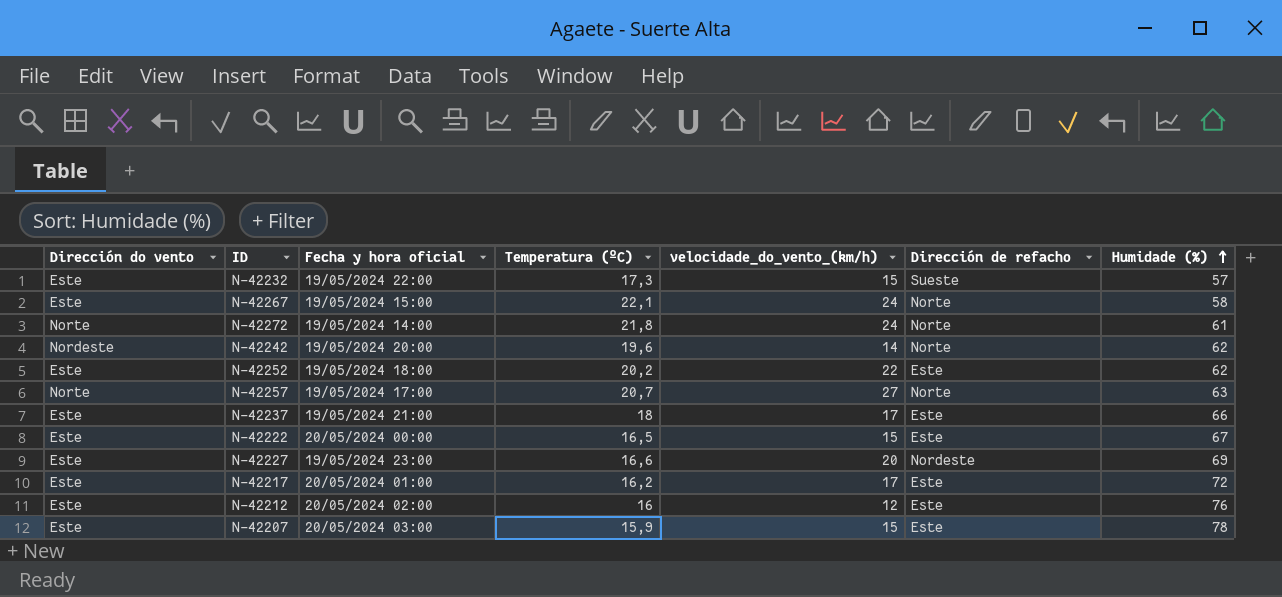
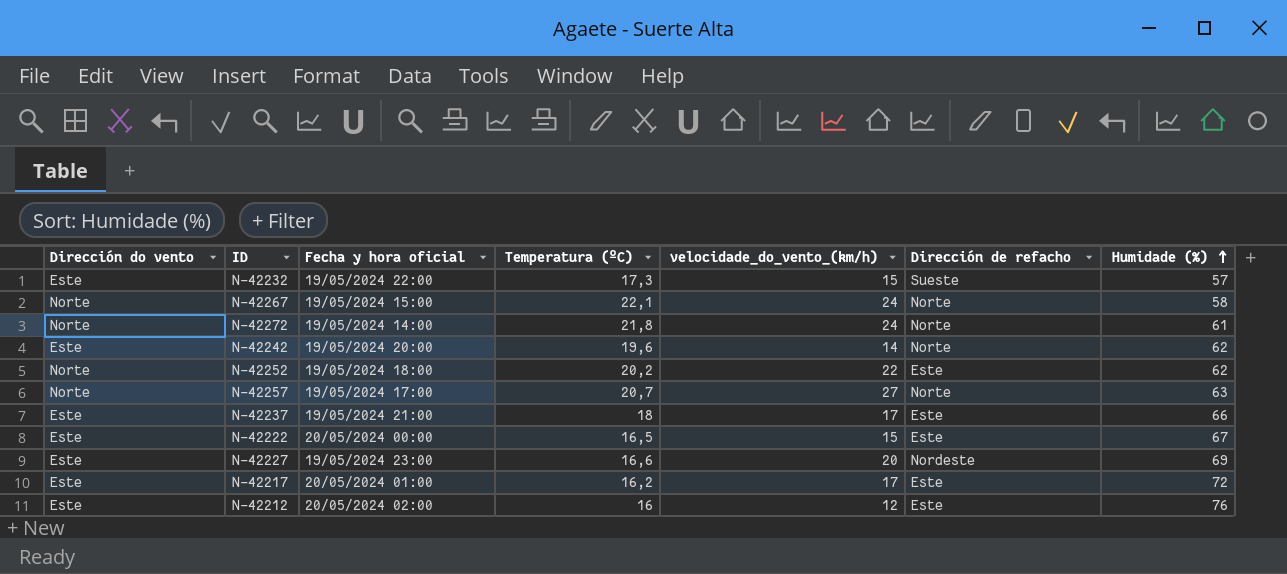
row N-42207: Este | 20/05/2024 03:00 | 15,9 | 15 | Este | 78 -> none
N-42267 | Dirección do vento: Este -> Norte
N-42242 | Dirección do vento: Nordeste -> Este
N-42252 | Dirección do vento: Este -> Norte

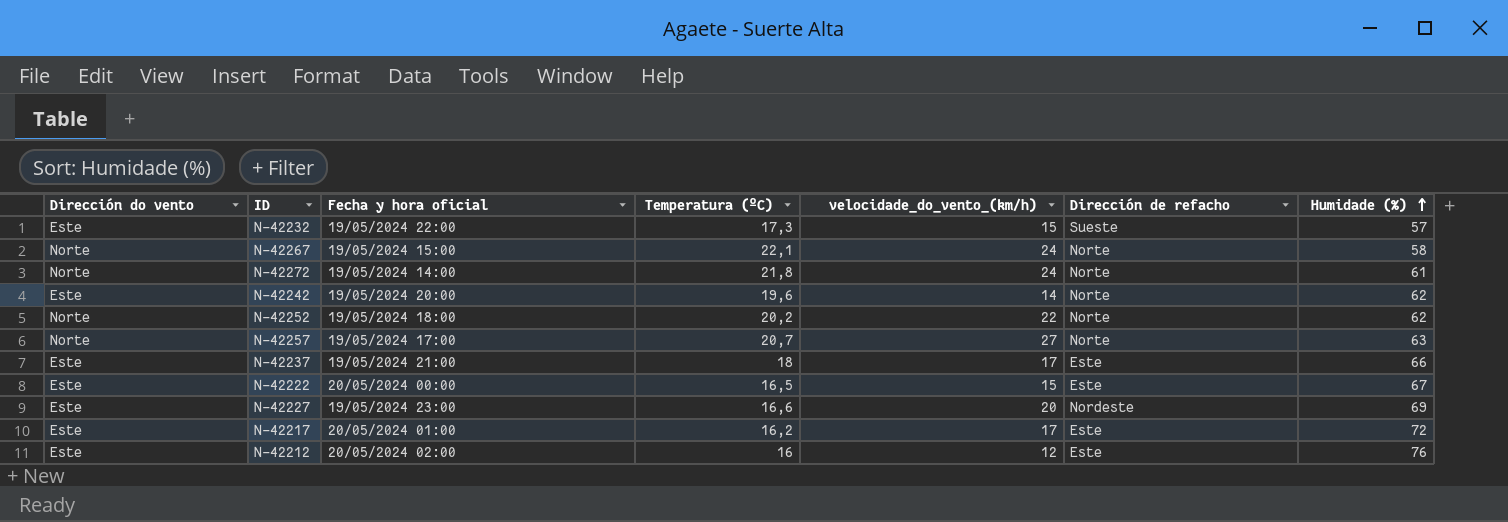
N-42252 | Dirección de refacho: Este -> Norte

